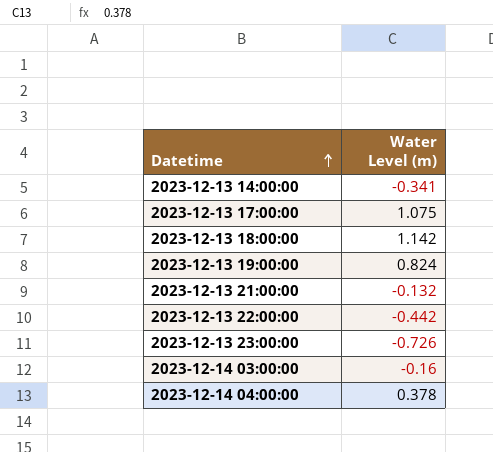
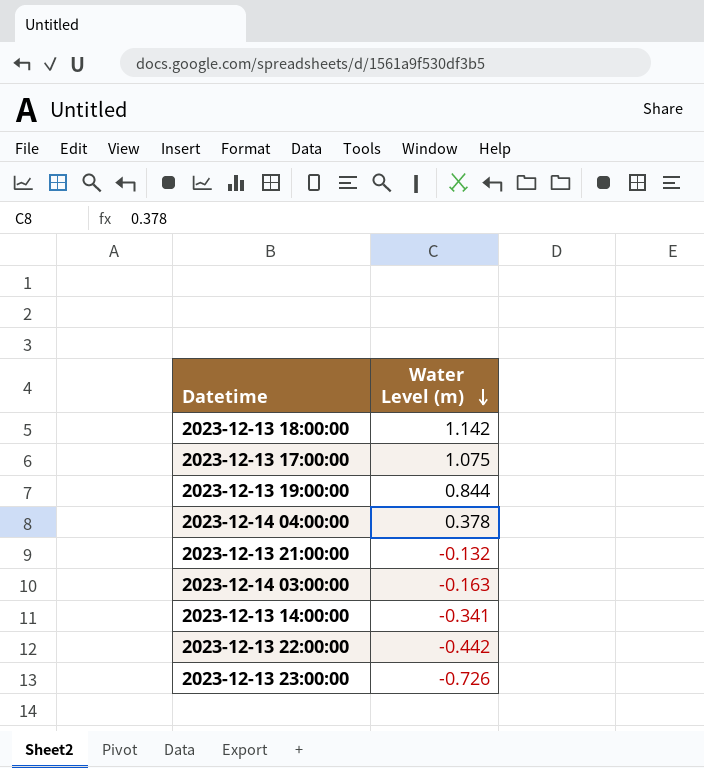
row order: Datetime ascending -> Water Level (m) descending
2023-12-13 19:00:00 | Water Level (m): 0.824 -> 0.844
2023-12-14 03:00:00 | Water Level (m): -0.16 -> -0.163

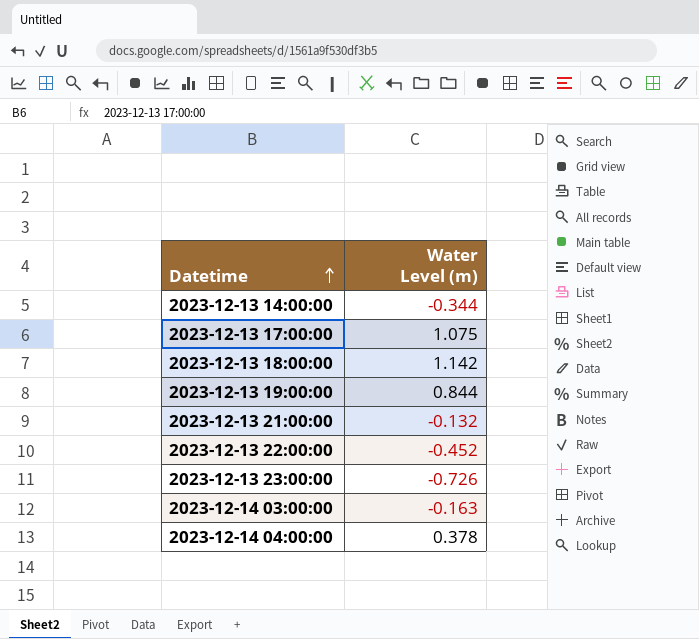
row order: Water Level (m) descending -> Datetime ascending
2023-12-13 14:00:00 | Water Level (m): -0.341 -> -0.344
2023-12-13 22:00:00 | Water Level (m): -0.442 -> -0.452

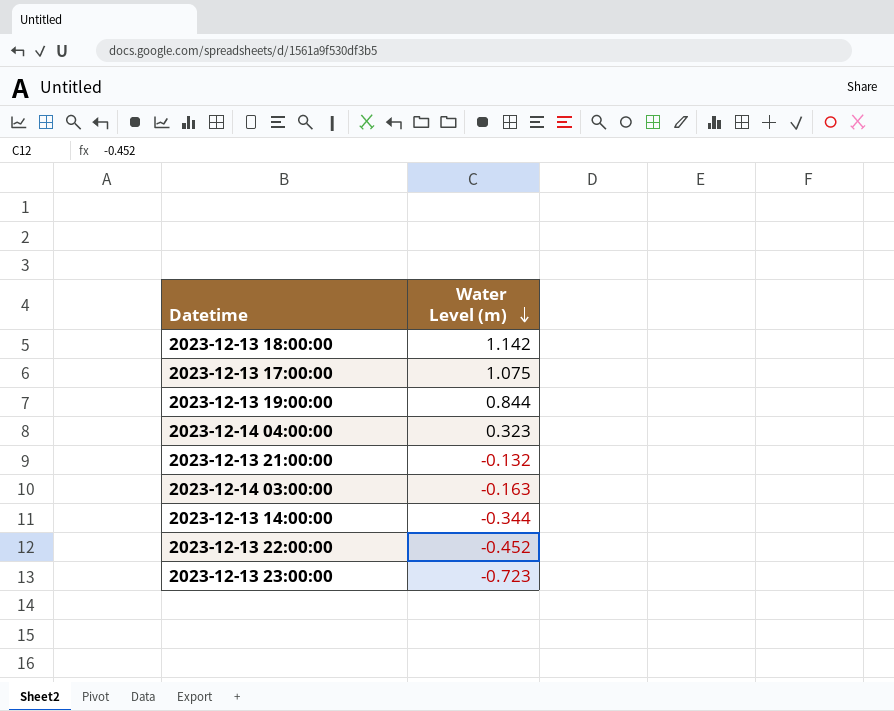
row order: Datetime ascending -> Water Level (m) descending
2023-12-14 04:00:00 | Water Level (m): 0.378 -> 0.323
2023-12-13 23:00:00 | Water Level (m): -0.726 -> -0.723

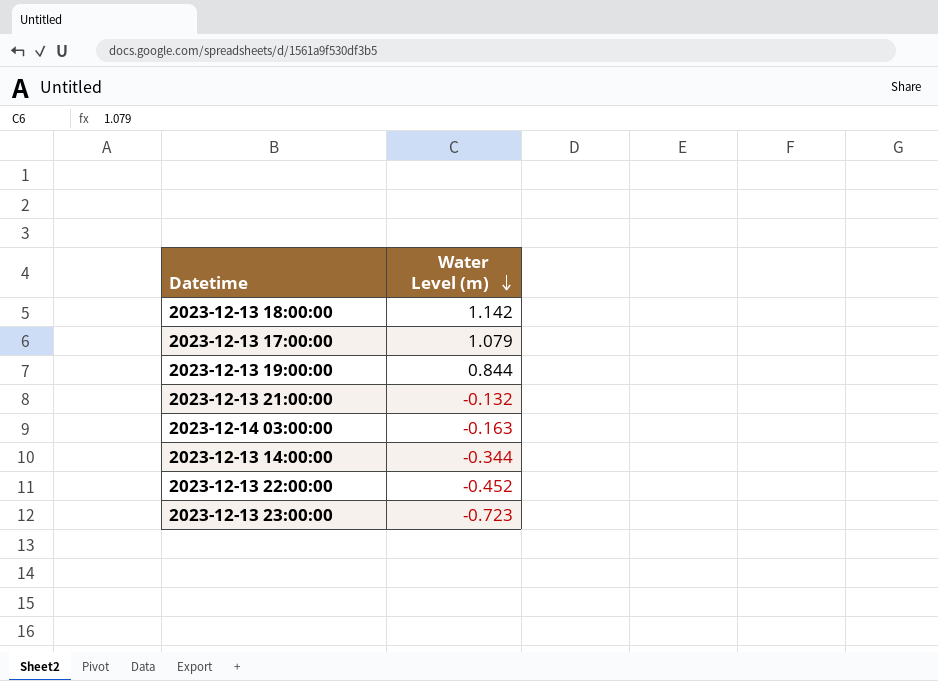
row 2023-12-14 04:00:00: 0.323 -> none
2023-12-13 17:00:00 | Water Level (m): 1.075 -> 1.079

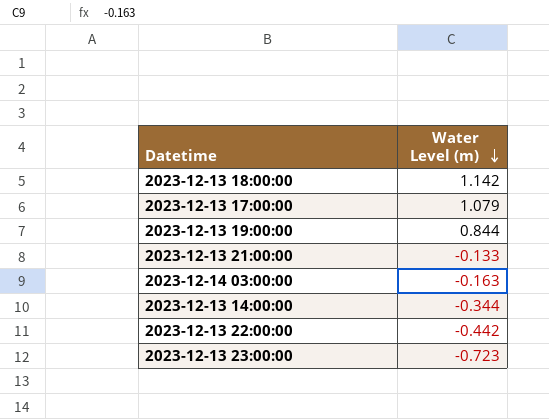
2023-12-13 21:00:00 | Water Level (m): -0.132 -> -0.133
2023-12-13 22:00:00 | Water Level (m): -0.452 -> -0.442

